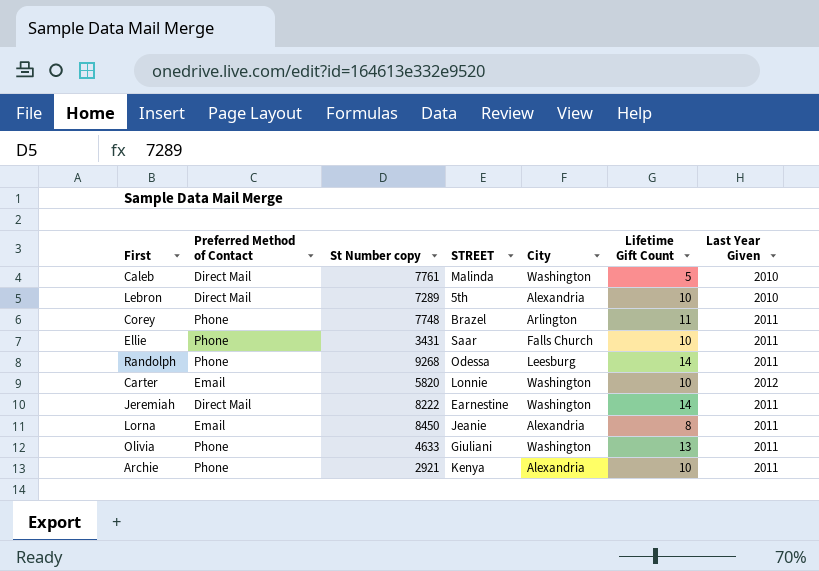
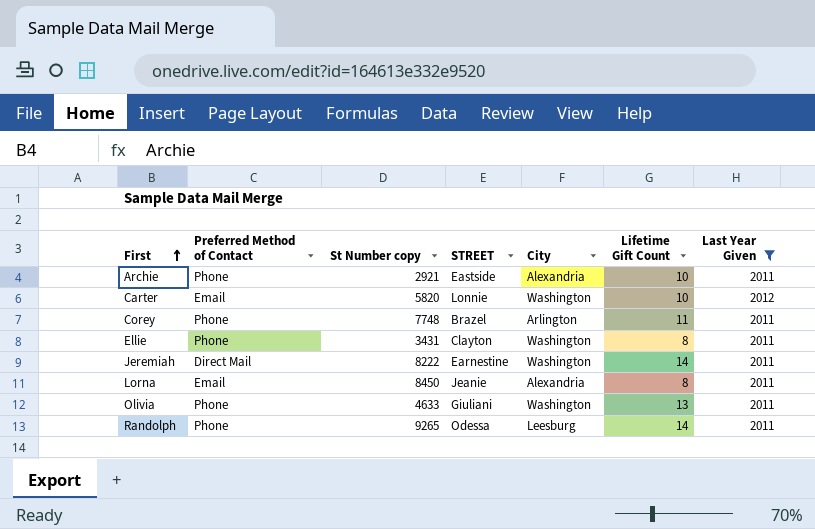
filter: none -> Last Year Given != 2010
row order: none -> First ascending
Archie | STREET: Kenya -> Eastside
Ellie | STREET: Saar -> Clayton
Ellie | City: Falls Church -> Washington
Ellie | Lifetime Gift Count: 10 -> 8
Randolph | St Number copy: 9268 -> 9265

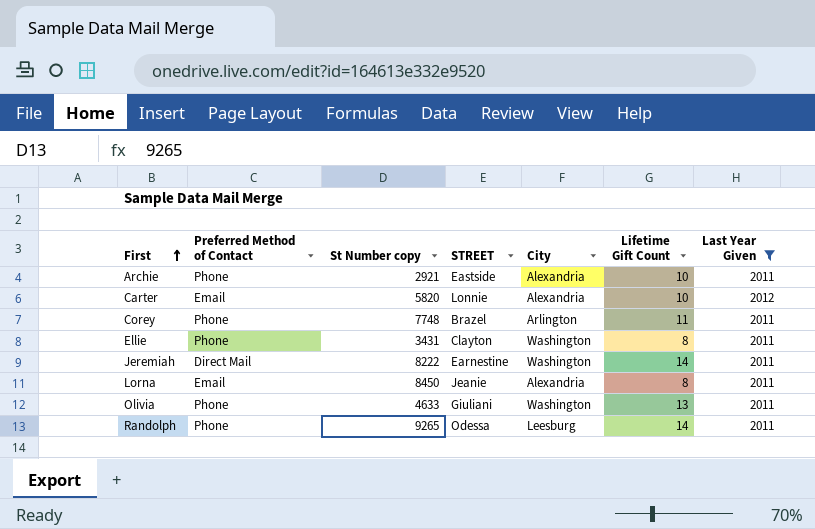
Carter | City: Washington -> Alexandria

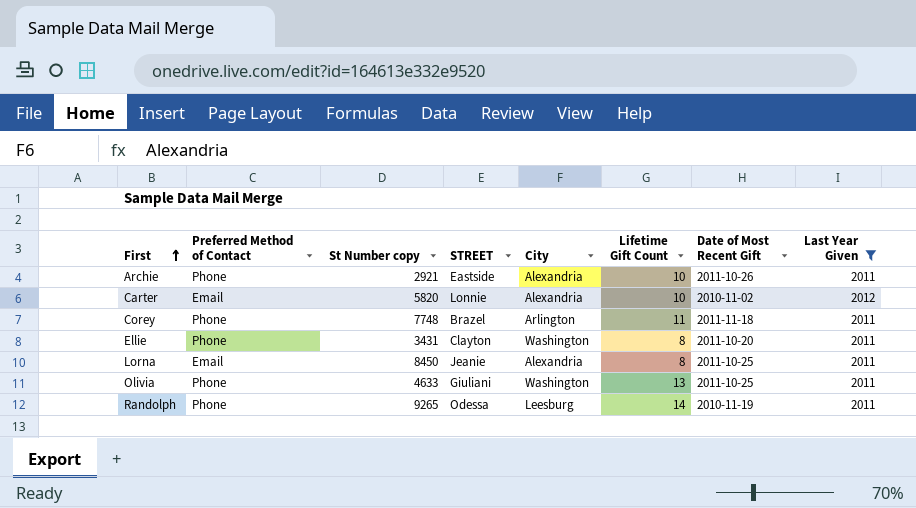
column Date of Most Recent Gift | position: none -> 7
row Jeremiah: Direct Mail | 8222 | Earnestine | Washington | 14 | 2011 -> none

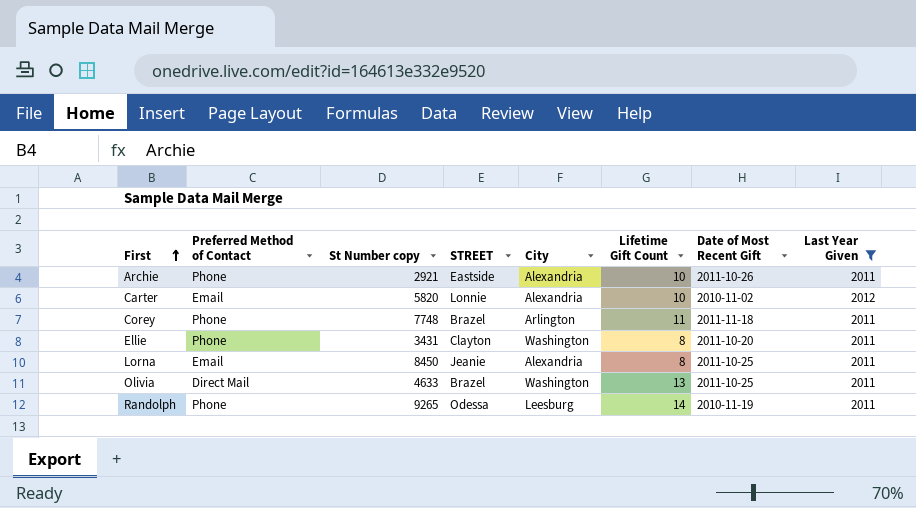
Olivia | Preferred Method of Contact: Phone -> Direct Mail
Olivia | STREET: Giuliani -> Brazel

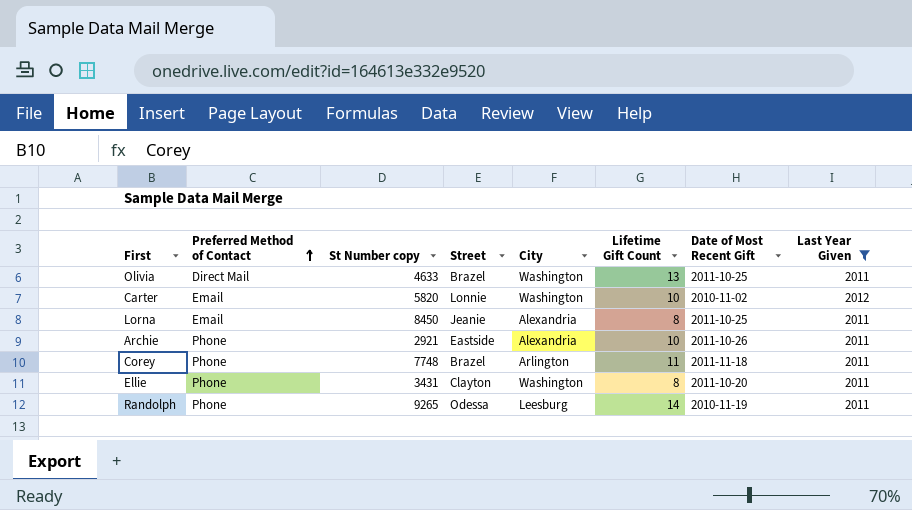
row order: First ascending -> Preferred Method of Contact ascending
column name: STREET -> Street
Carter | City: Alexandria -> Washington

